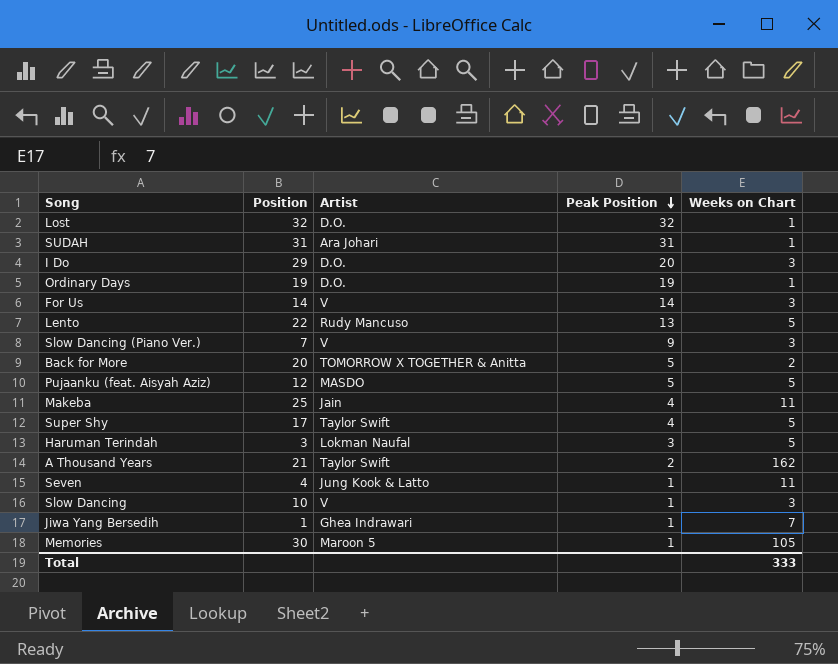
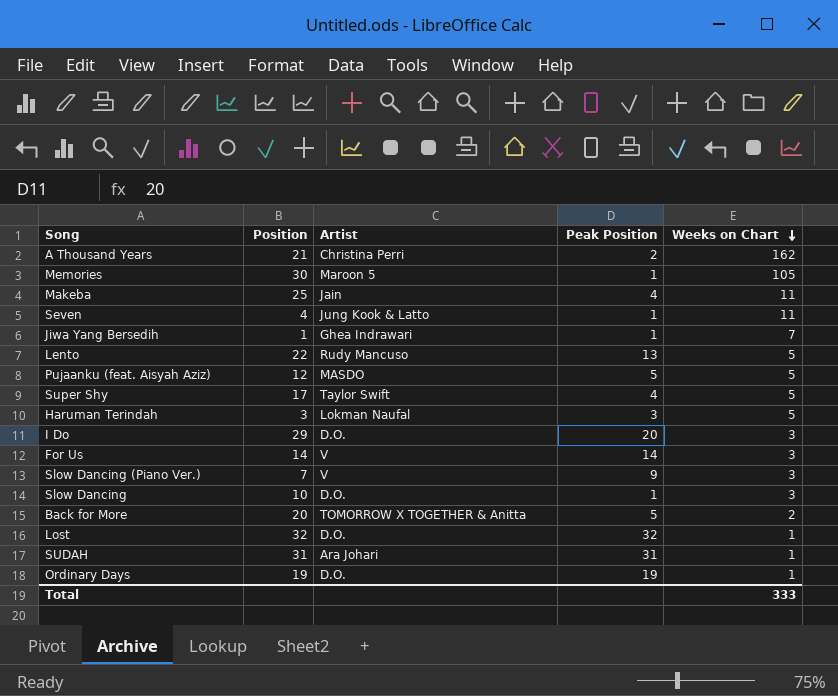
row order: Peak Position descending -> Weeks on Chart descending
A Thousand Years | Artist: Taylor Swift -> Christina Perri
Slow Dancing | Artist: V -> D.O.

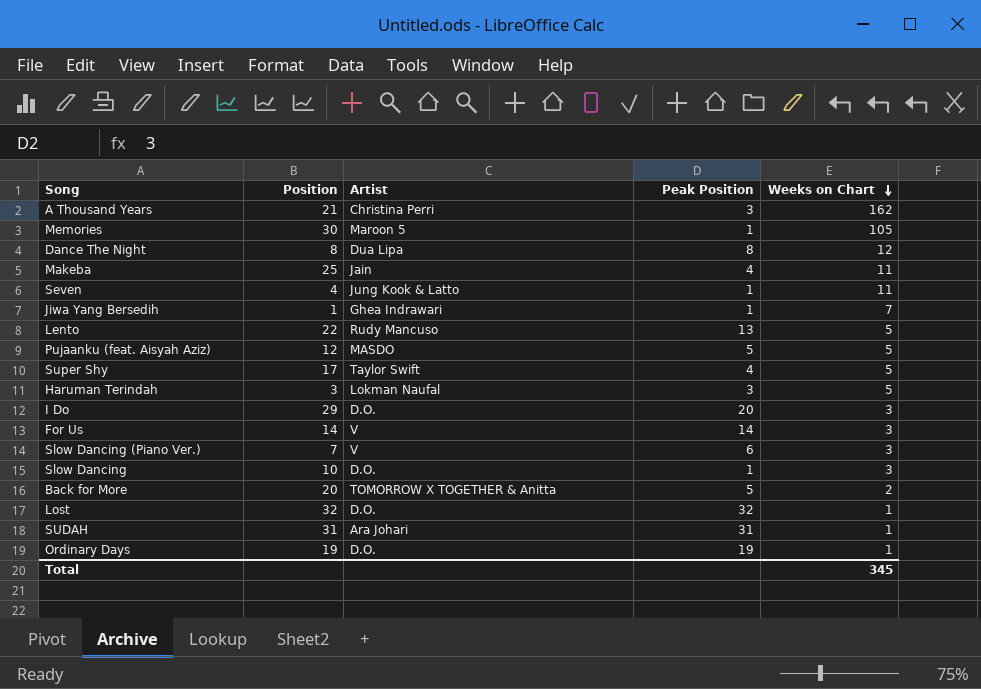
A Thousand Years | Peak Position: 2 -> 3
row Dance The Night: none -> 8 | Dua Lipa | 8 | 12
Slow Dancing (Piano Ver.) | Peak Position: 9 -> 6
Total | Weeks on Chart: 333 -> 345

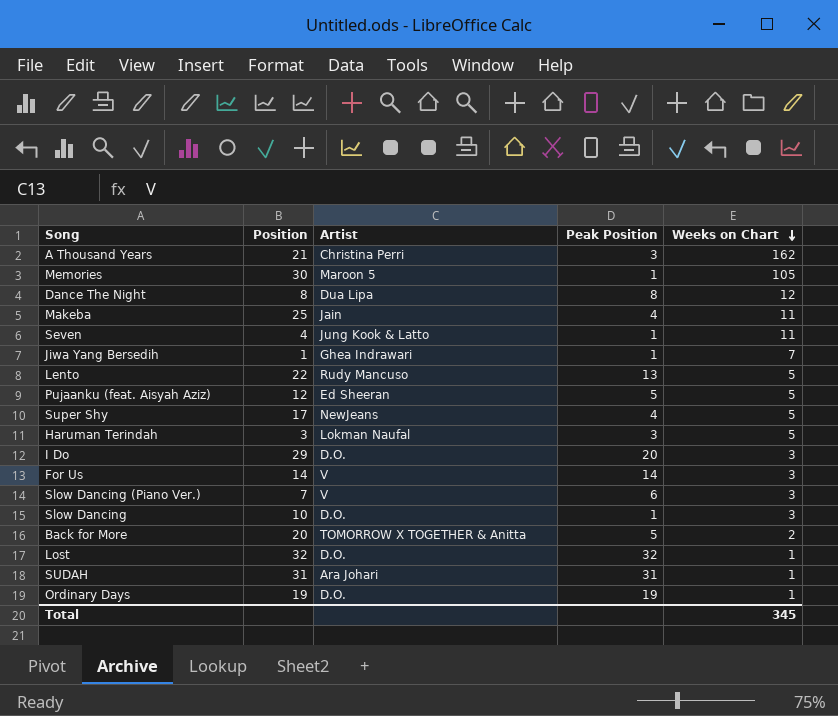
Pujaanku (feat. Aisyah Aziz) | Artist: MASDO -> Ed Sheeran
Super Shy | Artist: Taylor Swift -> NewJeans

